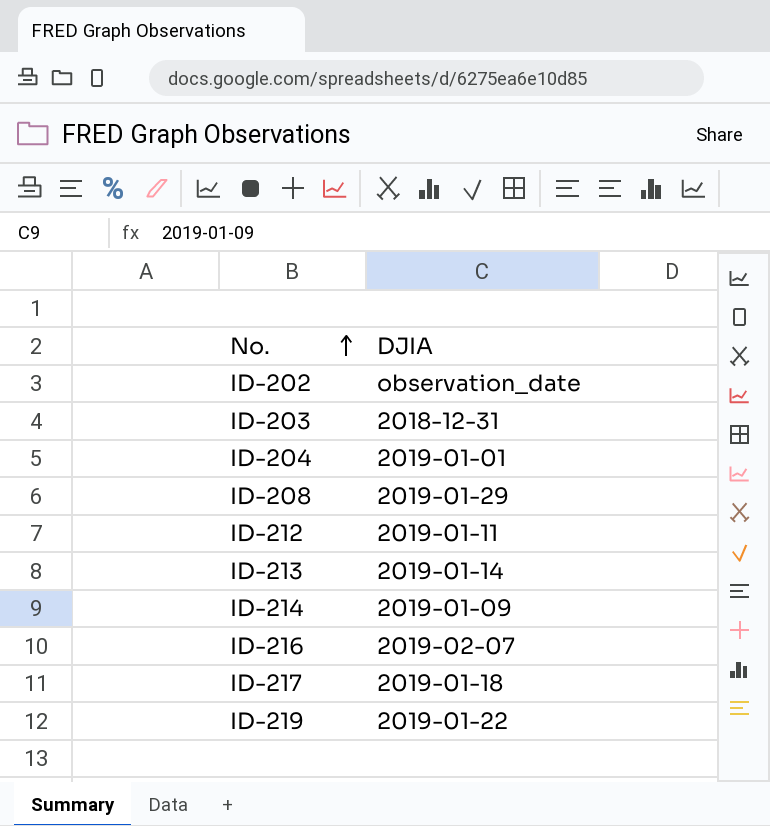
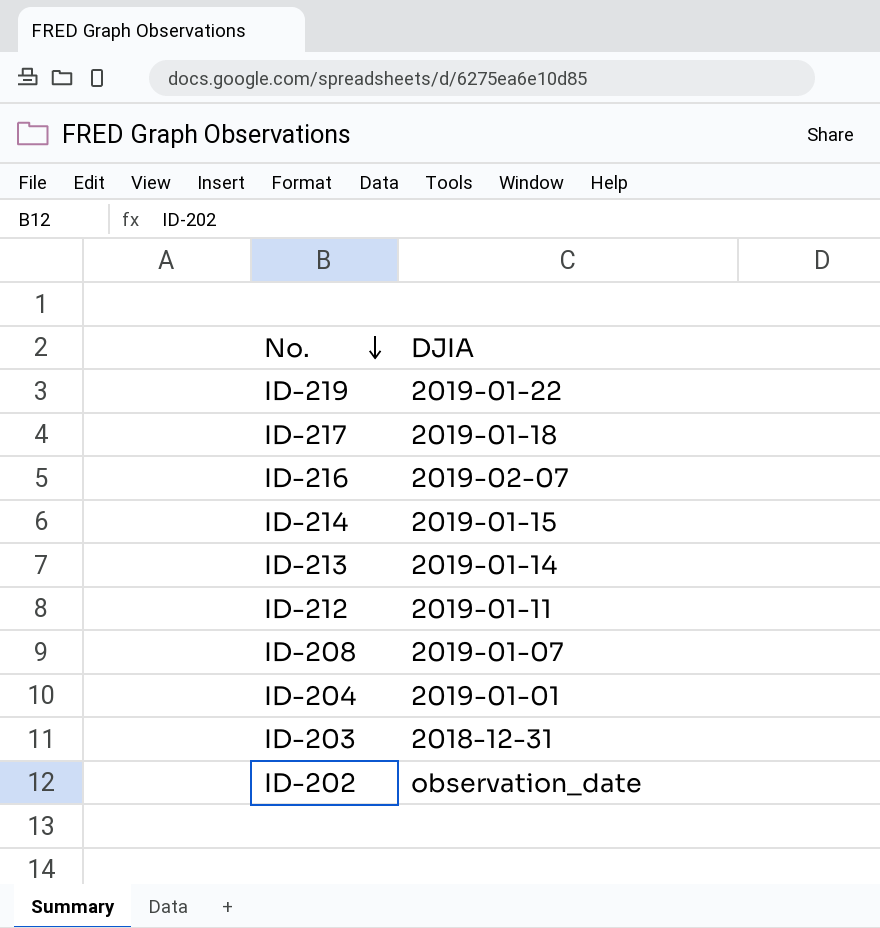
row order: No. ascending -> No. descending
ID-214 | DJIA: 2019-01-09 -> 2019-01-15
ID-208 | DJIA: 2019-01-29 -> 2019-01-07

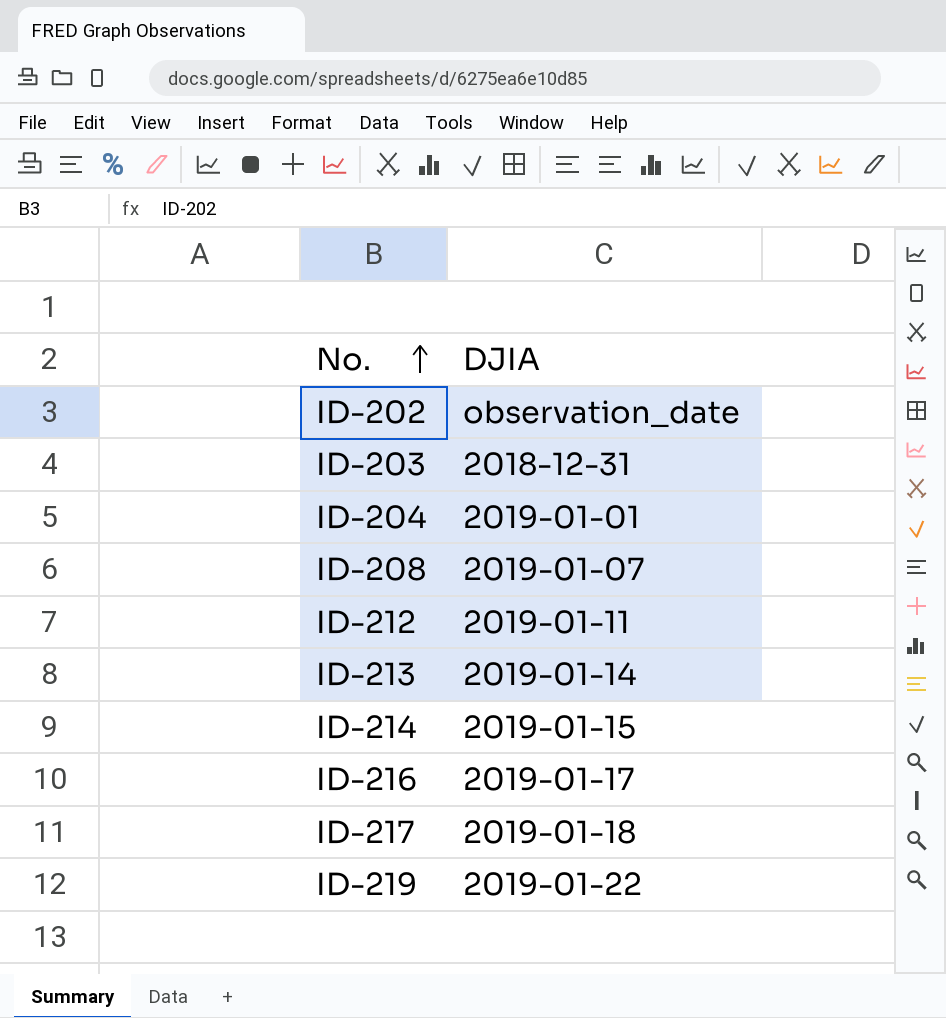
row order: No. descending -> No. ascending
ID-216 | DJIA: 2019-02-07 -> 2019-01-17

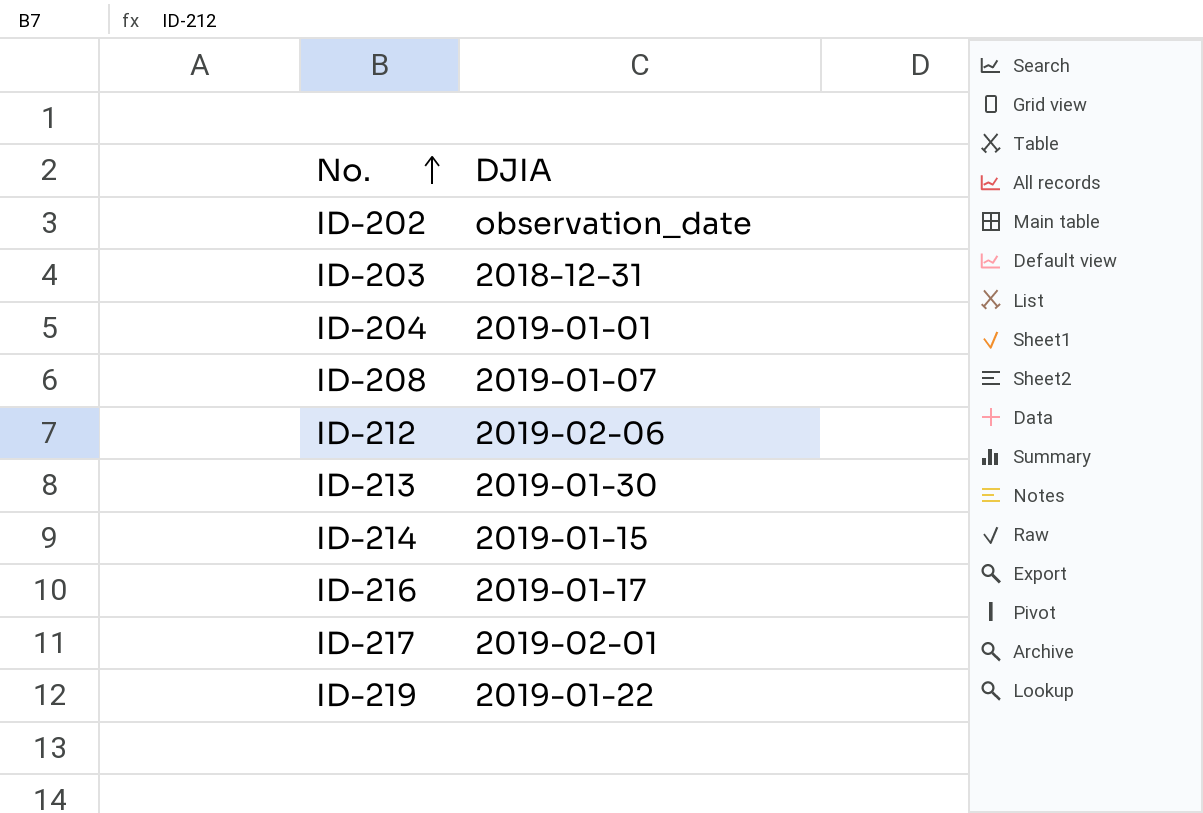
ID-212 | DJIA: 2019-01-11 -> 2019-02-06
ID-213 | DJIA: 2019-01-14 -> 2019-01-30
ID-217 | DJIA: 2019-01-18 -> 2019-02-01

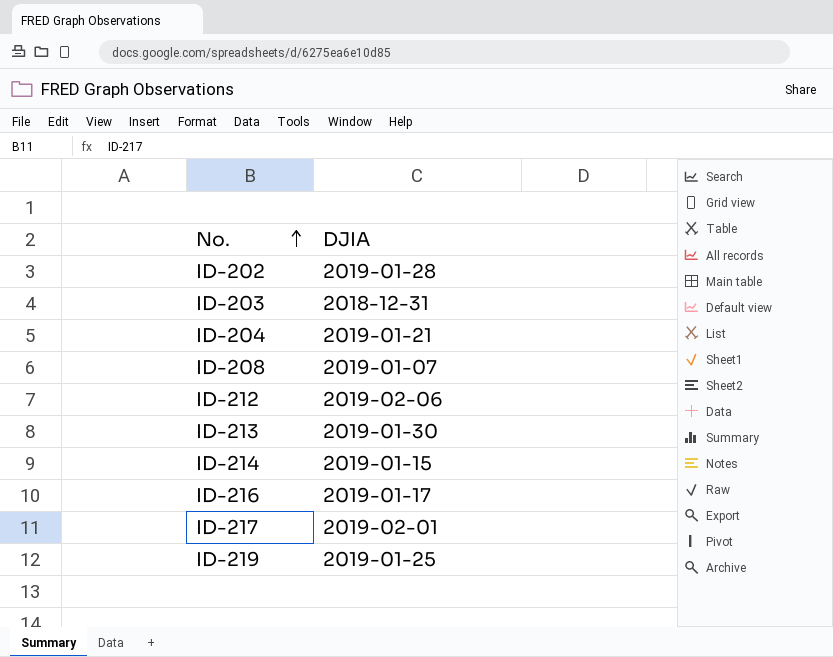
ID-202 | DJIA: observation_date -> 2019-01-28
ID-204 | DJIA: 2019-01-01 -> 2019-01-21
ID-219 | DJIA: 2019-01-22 -> 2019-01-25

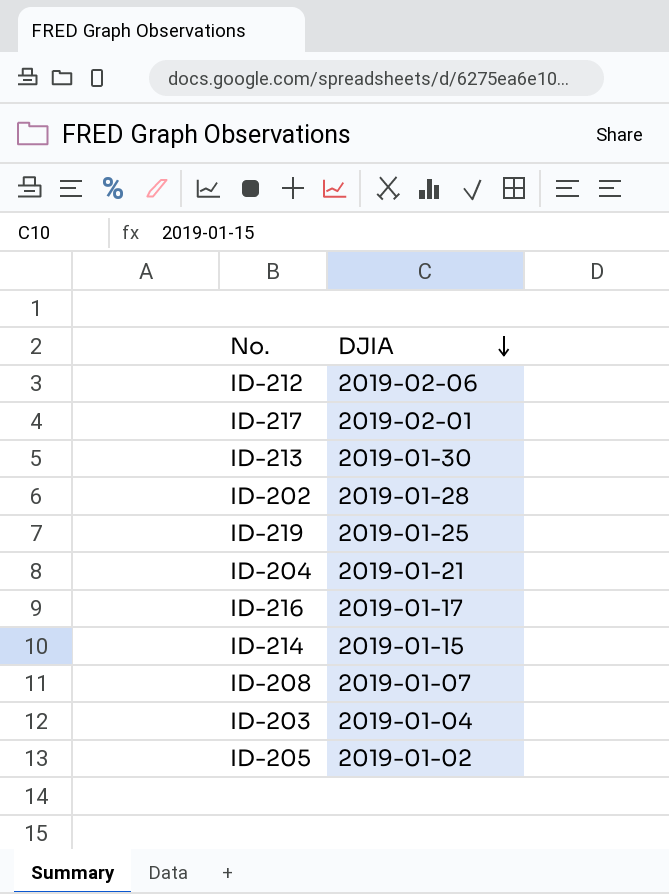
row order: No. ascending -> DJIA descending
ID-203 | DJIA: 2018-12-31 -> 2019-01-04
row ID-205: none -> 2019-01-02

